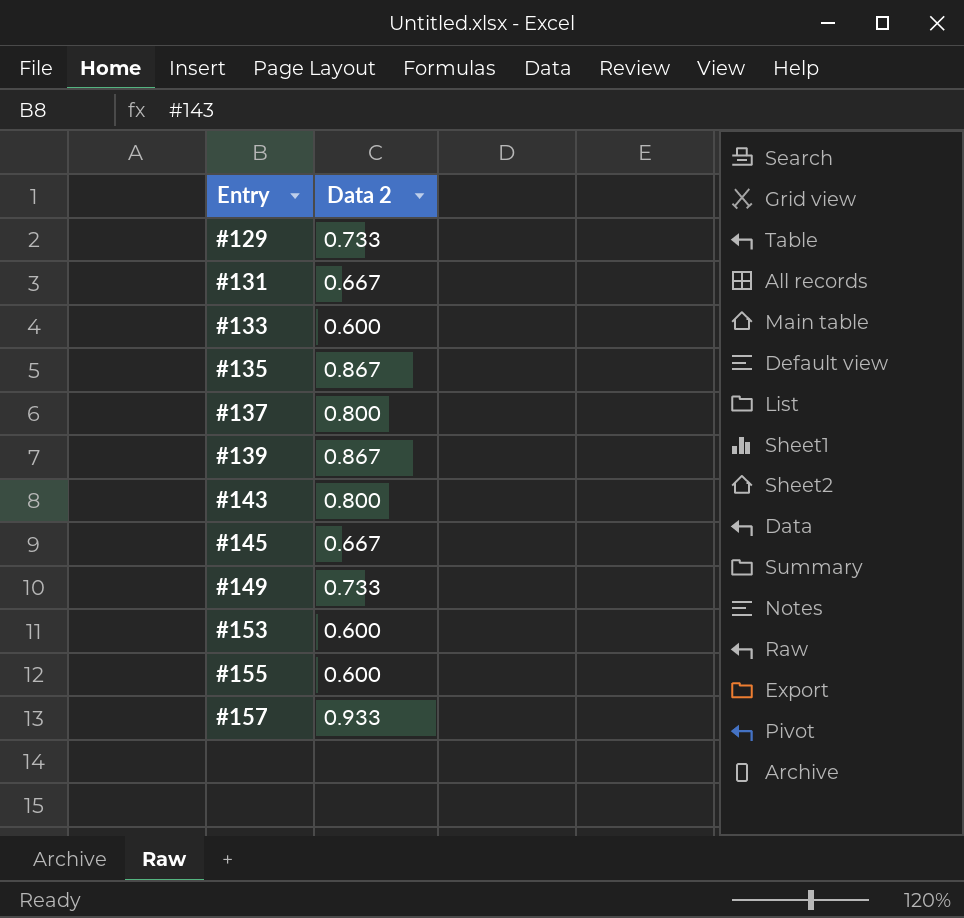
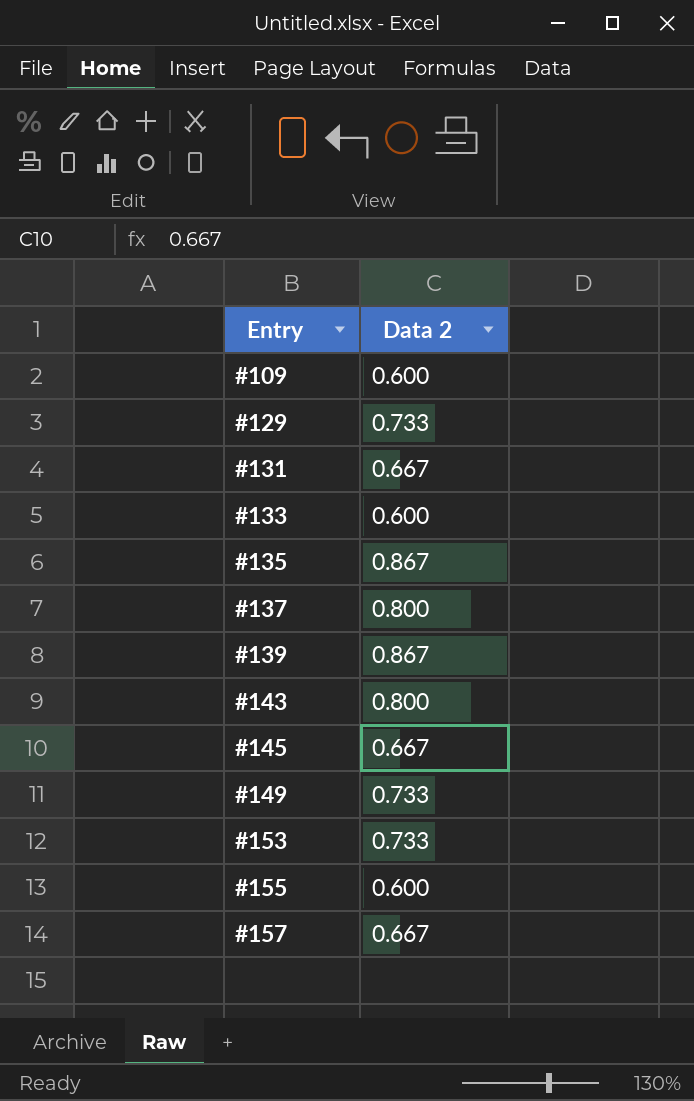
row #109: none -> 0.600
#153 | Data 2: 0.600 -> 0.733
#157 | Data 2: 0.933 -> 0.667

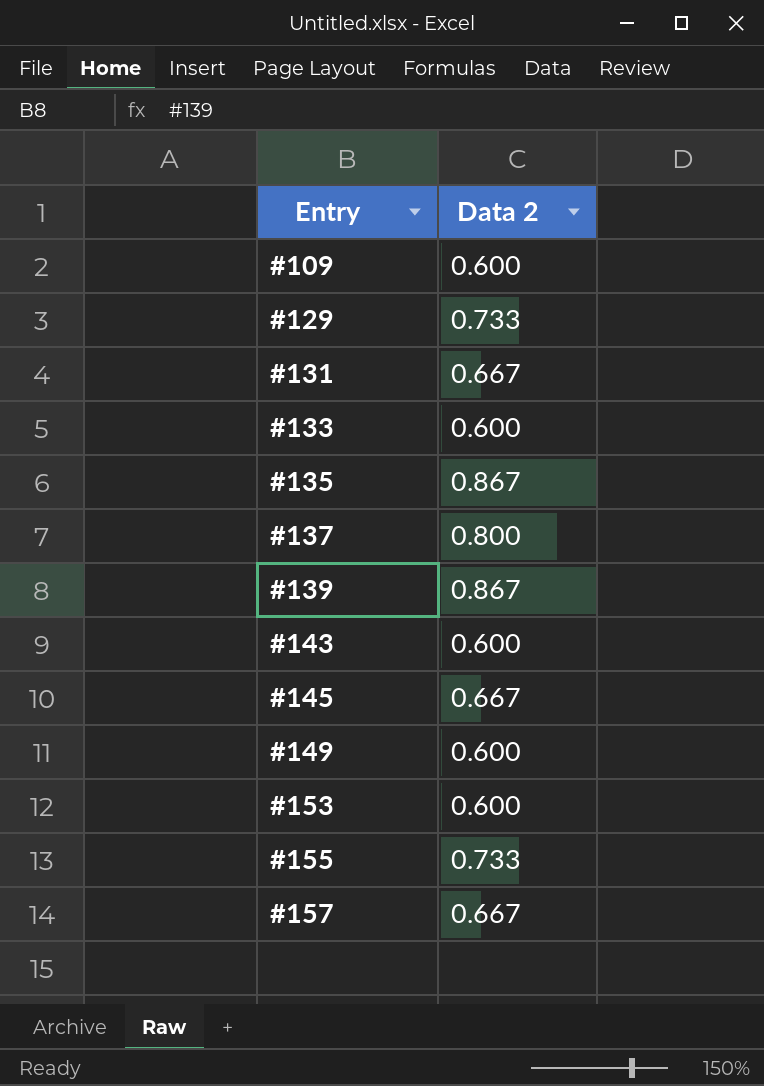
#143 | Data 2: 0.800 -> 0.600
#149 | Data 2: 0.733 -> 0.600
#153 | Data 2: 0.733 -> 0.600
#155 | Data 2: 0.600 -> 0.733

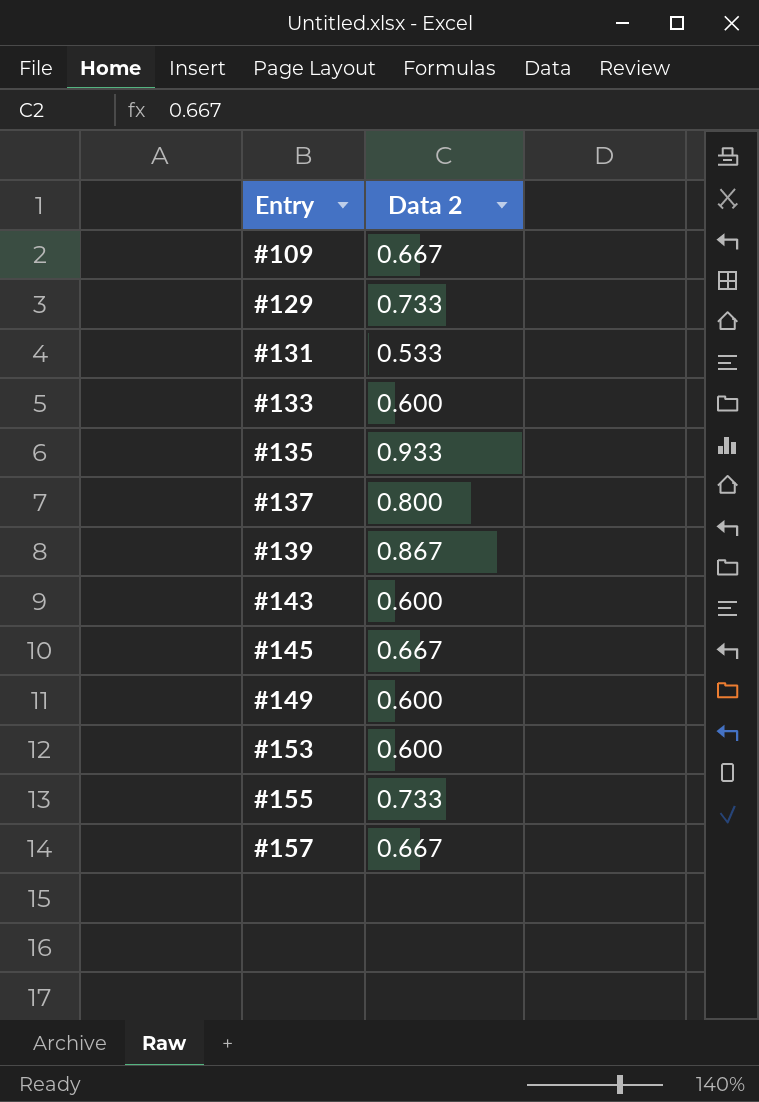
#109 | Data 2: 0.600 -> 0.667
#131 | Data 2: 0.667 -> 0.533
#135 | Data 2: 0.867 -> 0.933

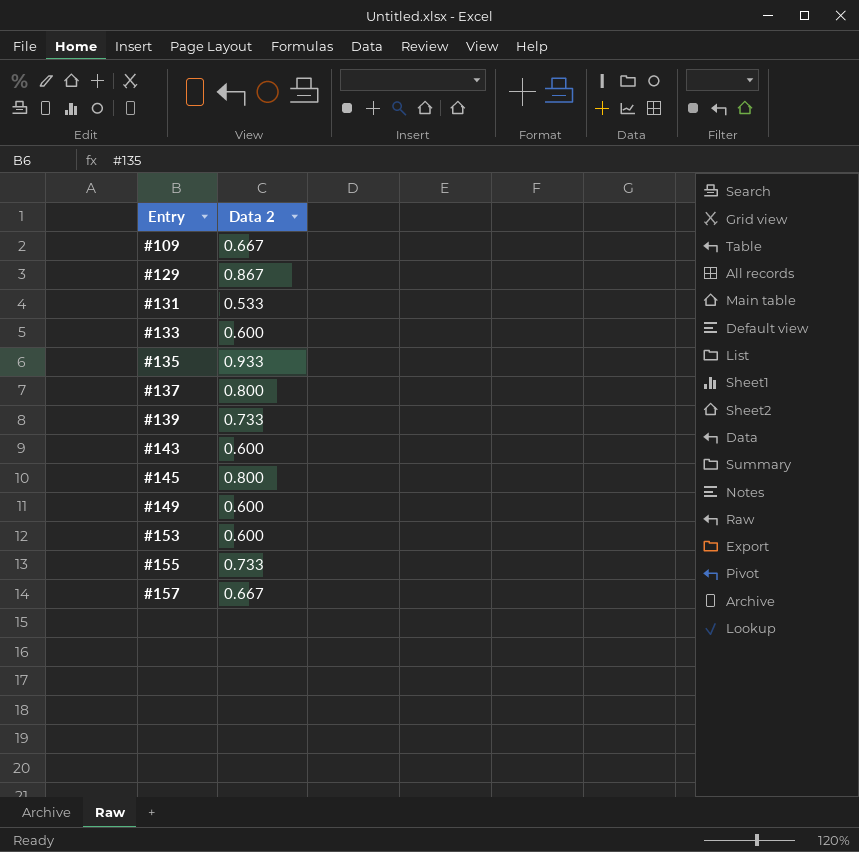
#129 | Data 2: 0.733 -> 0.867
#139 | Data 2: 0.867 -> 0.733
#145 | Data 2: 0.667 -> 0.800

